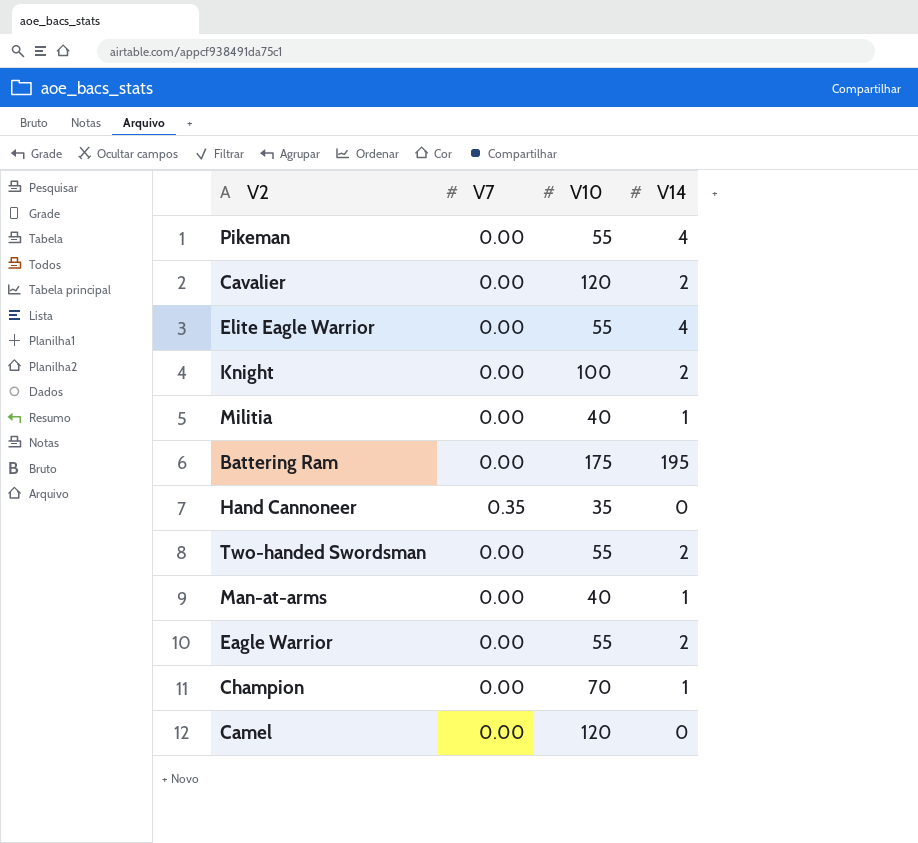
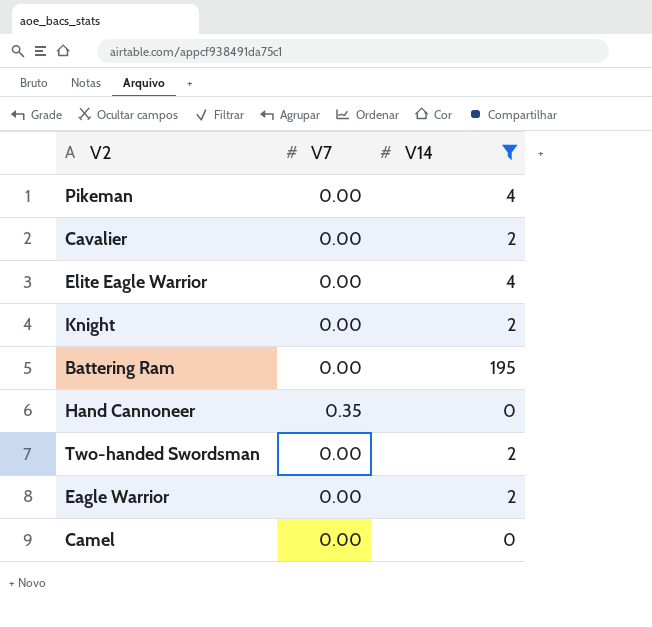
filter: none -> V14 != 1
column V10 | position: 3 -> none

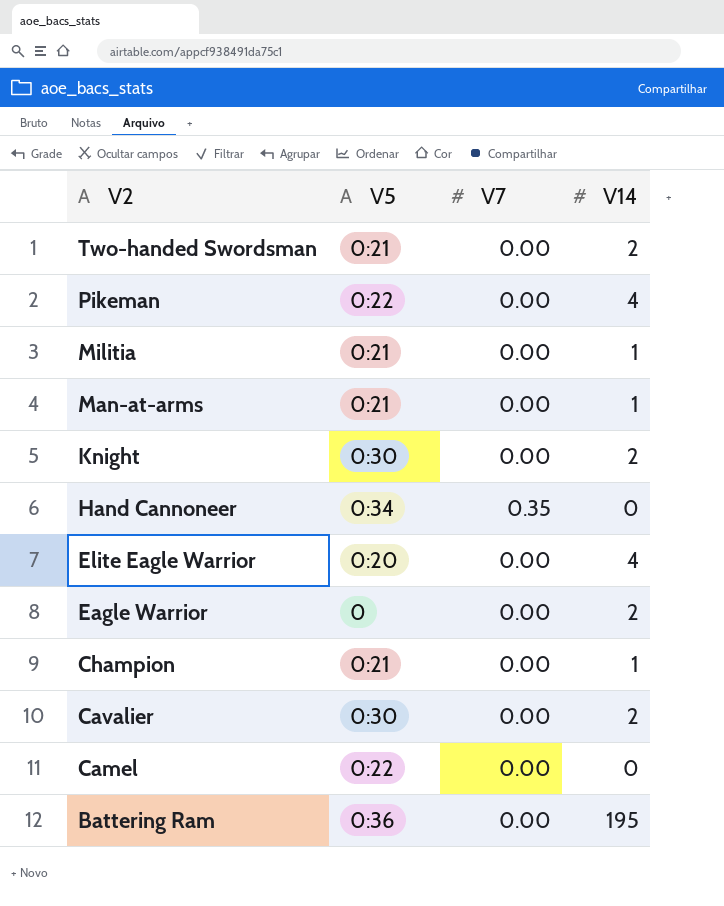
filter: V14 != 1 -> none
row order: none -> V2 descending
column V5 | position: none -> 2

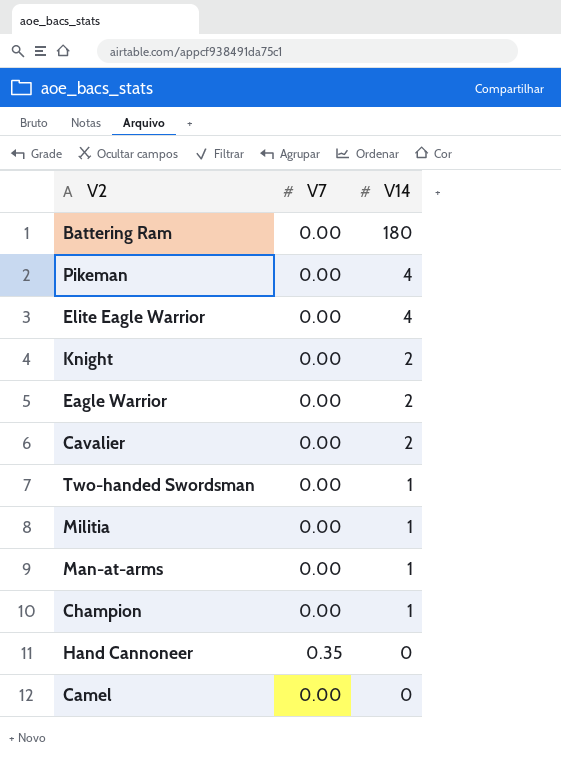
row order: V2 descending -> V14 descending
column V5 | position: 2 -> none
Battering Ram | V14: 195 -> 180
Two-handed Swordsman | V14: 2 -> 1

